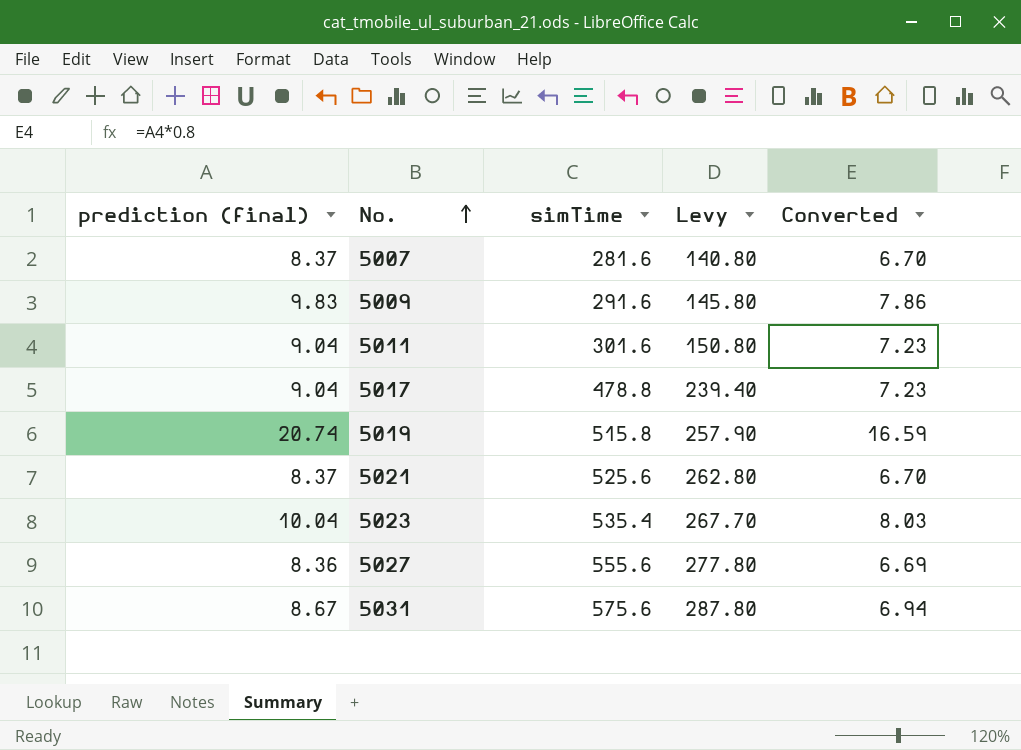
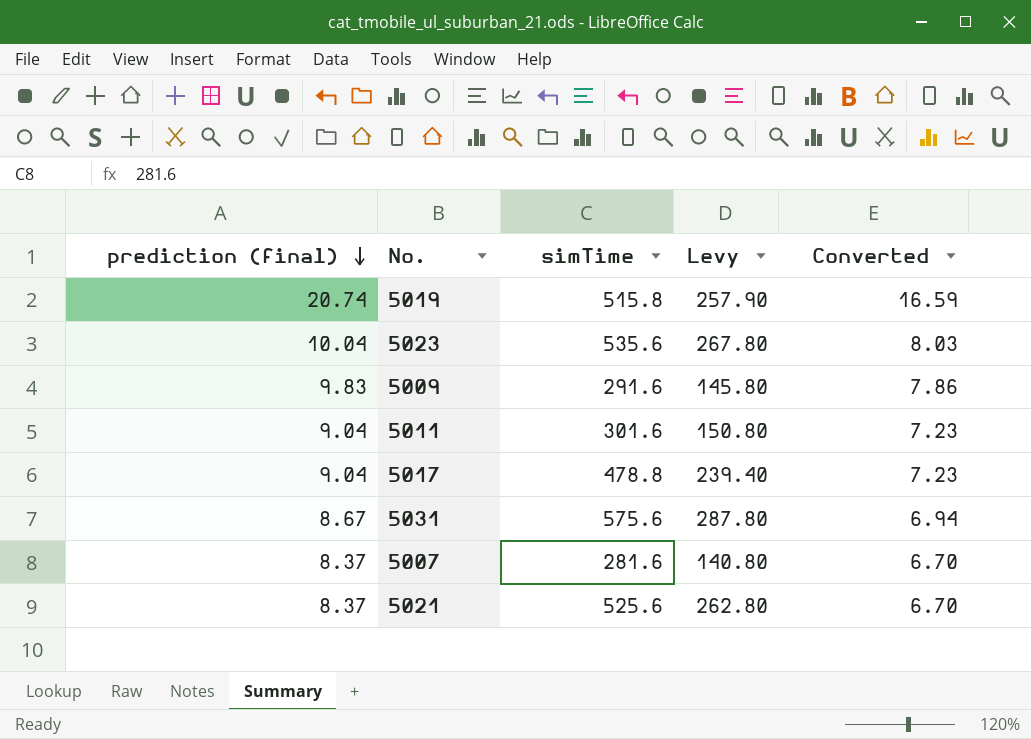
row order: No. ascending -> prediction (final) descending
row 5027: 8.36 | 555.6 | 277.80 | 6.69 -> none
5023 | simTime: 535.4 -> 535.6
5023 | Levy: 267.70 -> 267.80

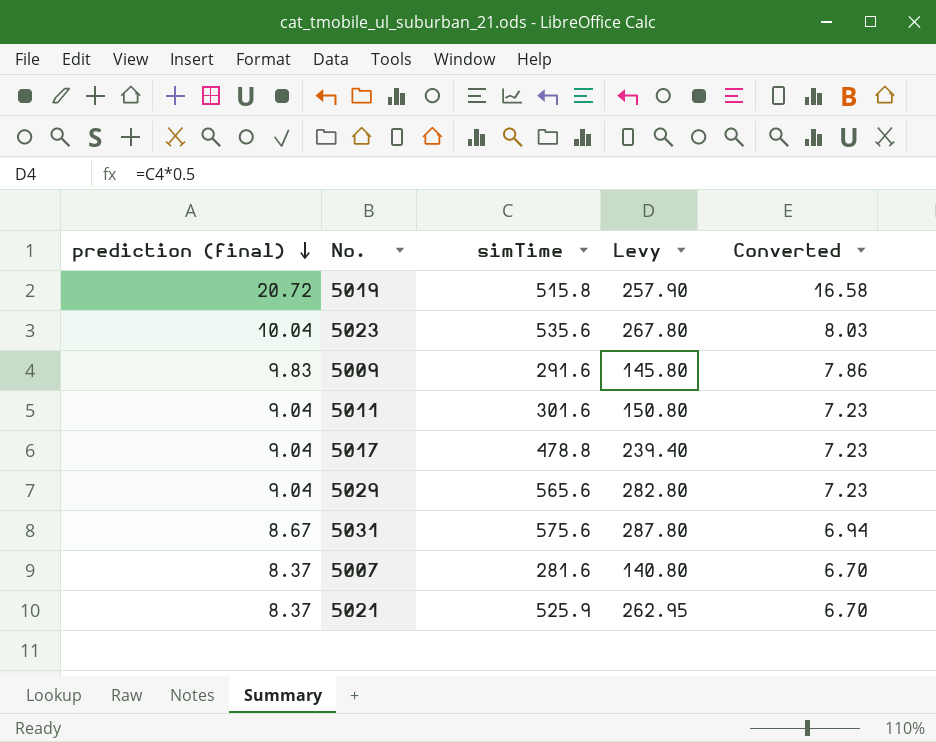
5019 | prediction (final): 20.74 -> 20.72
5019 | Converted: 16.59 -> 16.58
row 5029: none -> 9.04 | 565.6 | 282.80 | 7.23
5021 | simTime: 525.6 -> 525.9
5021 | Levy: 262.80 -> 262.95

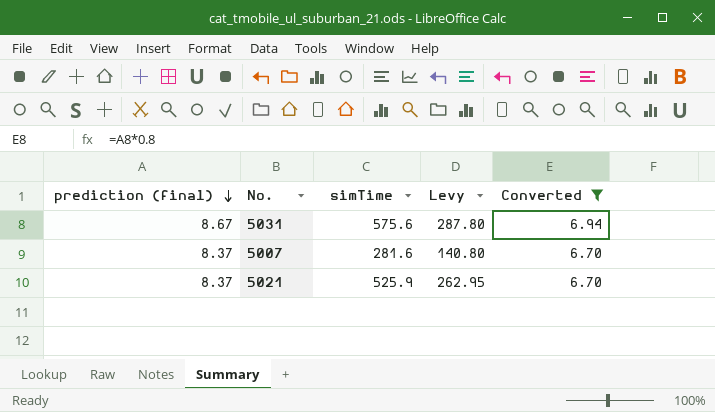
filter: none -> Converted <= 6.94

